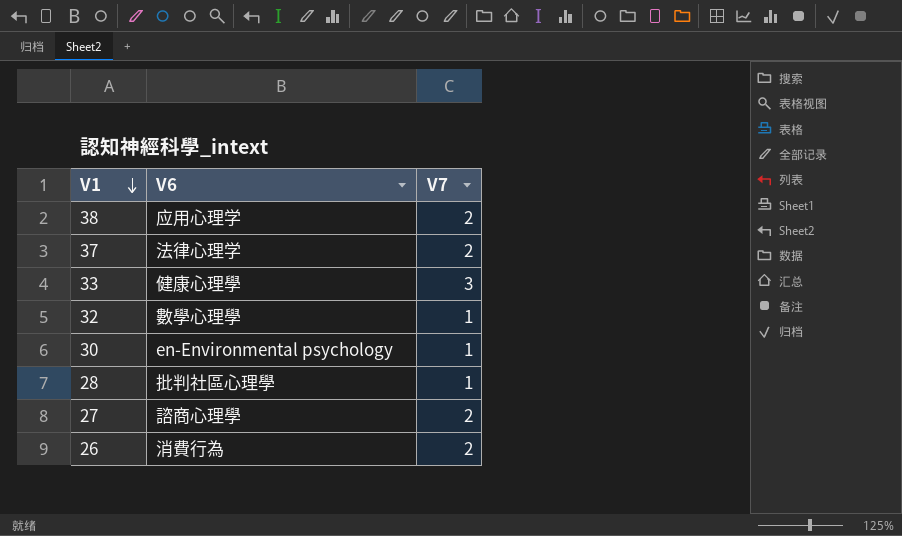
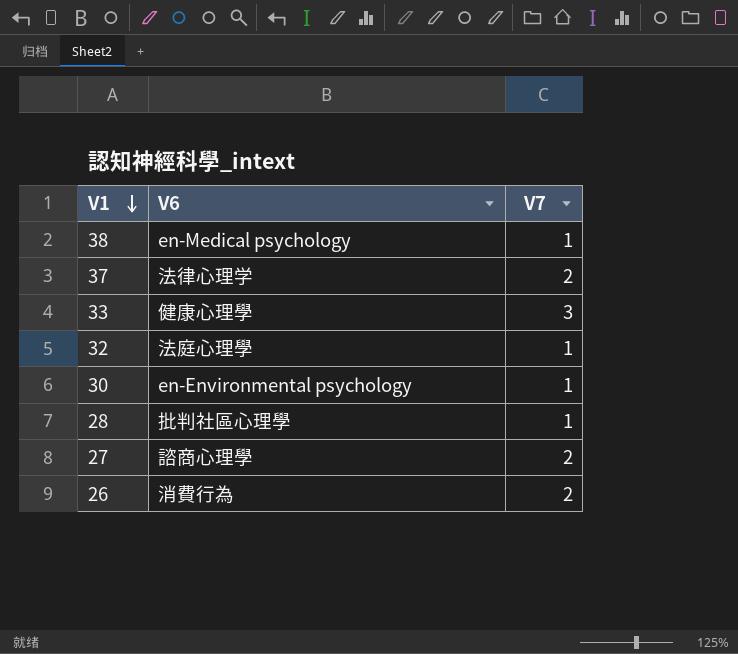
38 | V6: 应用心理学 -> en-Medical psychology
38 | V7: 2 -> 1
32 | V6: 數學心理學 -> 法庭心理學

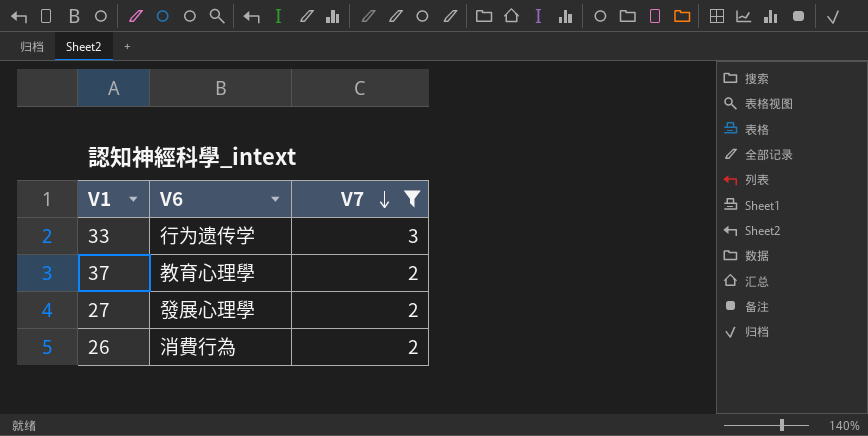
filter: none -> V7 != 1
row order: V1 descending -> V7 descending
33 | V6: 健康心理學 -> 行为遗传学
37 | V6: 法律心理学 -> 教育心理學
27 | V6: 諮商心理學 -> 發展心理學

